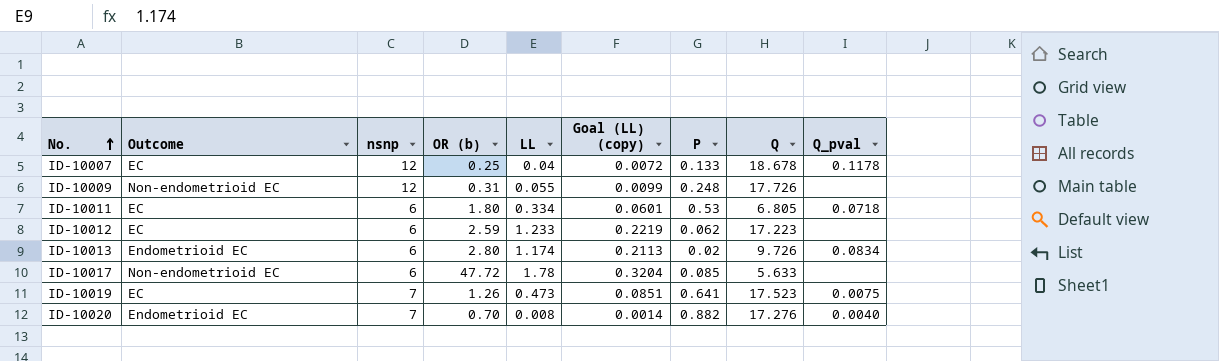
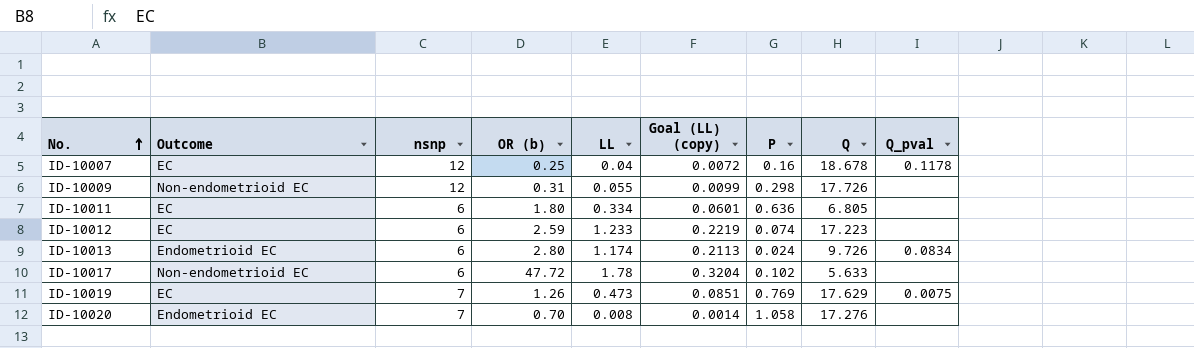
ID-10007 | P: 0.133 -> 0.16
ID-10009 | P: 0.248 -> 0.298
ID-10011 | P: 0.53 -> 0.636
ID-10011 | Q_pval: 0.0718 -> none
ID-10012 | P: 0.062 -> 0.074
ID-10013 | P: 0.02 -> 0.024
ID-10017 | P: 0.085 -> 0.102
ID-10019 | P: 0.641 -> 0.769
ID-10019 | Q: 17.523 -> 17.629
ID-10020 | P: 0.882 -> 1.058
ID-10020 | Q_pval: 0.0040 -> none

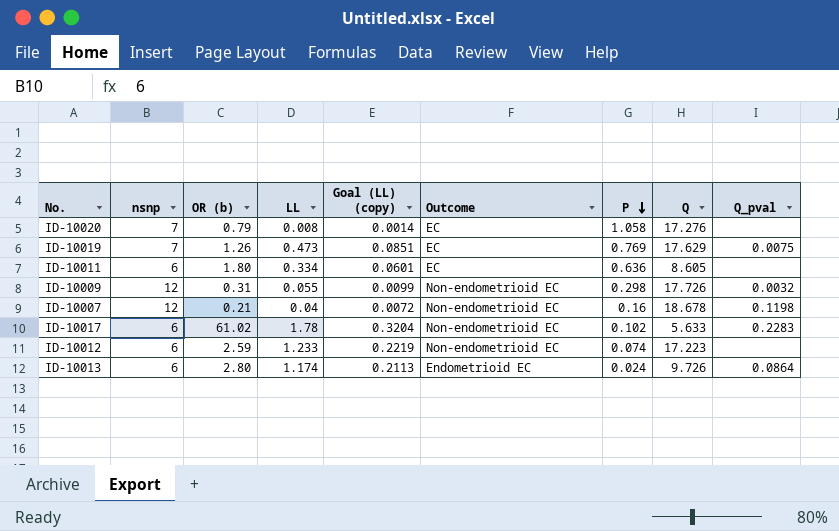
row order: No. ascending -> P descending
column Outcome | position: 2 -> 6
ID-10020 | OR (b): 0.70 -> 0.79
ID-10020 | Outcome: Endometrioid EC -> EC
ID-10011 | Q: 6.805 -> 8.605
ID-10009 | Q_pval: none -> 0.0032
ID-10007 | OR (b): 0.25 -> 0.21
ID-10007 | Outcome: EC -> Non-endometrioid EC
ID-10007 | Q_pval: 0.1178 -> 0.1198
ID-10017 | OR (b): 47.72 -> 61.02
ID-10017 | Q_pval: none -> 0.2283
ID-10012 | Outcome: EC -> Non-endometrioid EC
ID-10013 | Q_pval: 0.0834 -> 0.0864

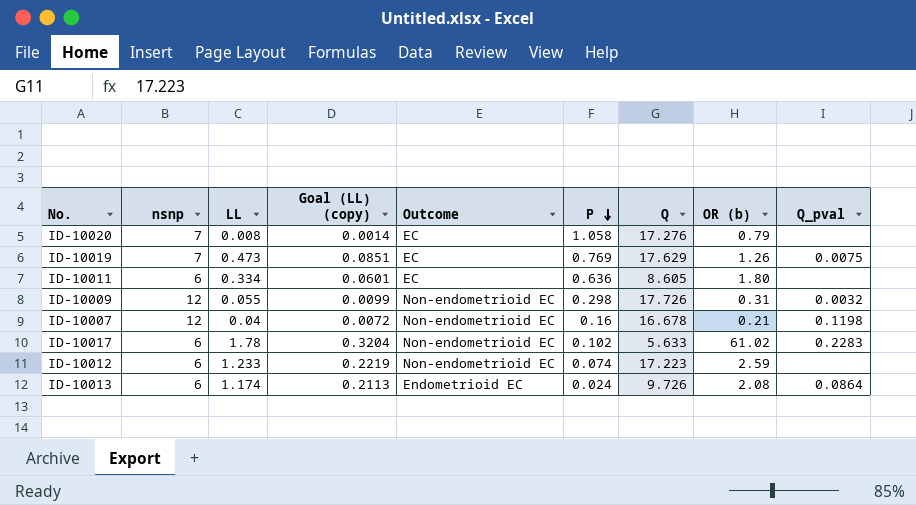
column OR (b) | position: 3 -> 8
ID-10007 | Q: 18.678 -> 16.678
ID-10013 | OR (b): 2.80 -> 2.08

